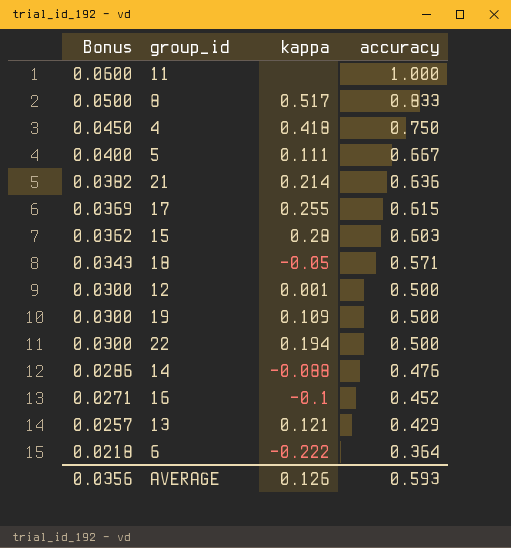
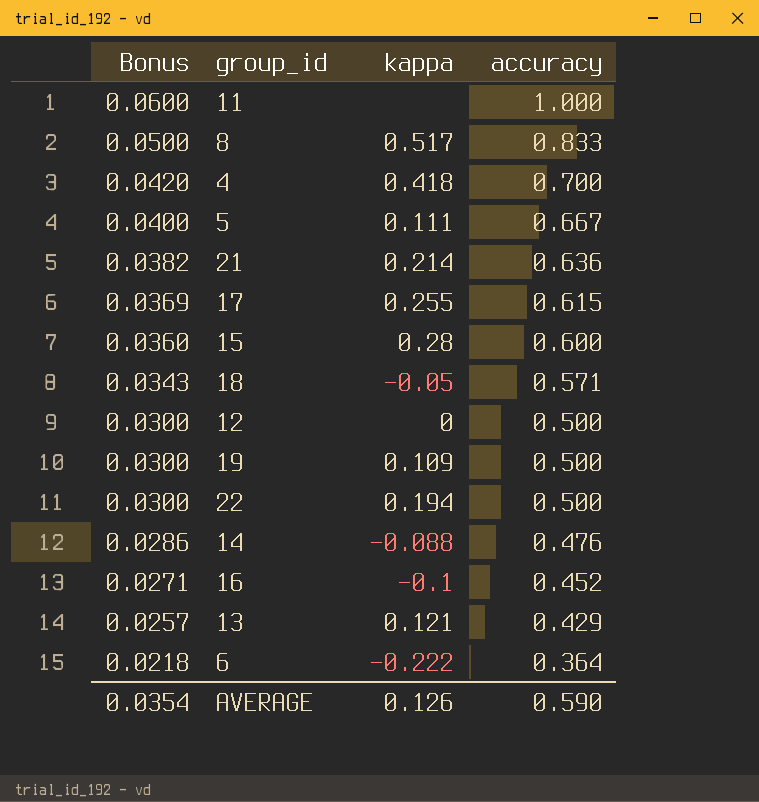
4 | Bonus: 0.0450 -> 0.0420
4 | accuracy: 0.750 -> 0.700
15 | Bonus: 0.0362 -> 0.0360
15 | accuracy: 0.603 -> 0.600
12 | kappa: 0.001 -> 0
AVERAGE | Bonus: 0.0356 -> 0.0354
AVERAGE | accuracy: 0.593 -> 0.590

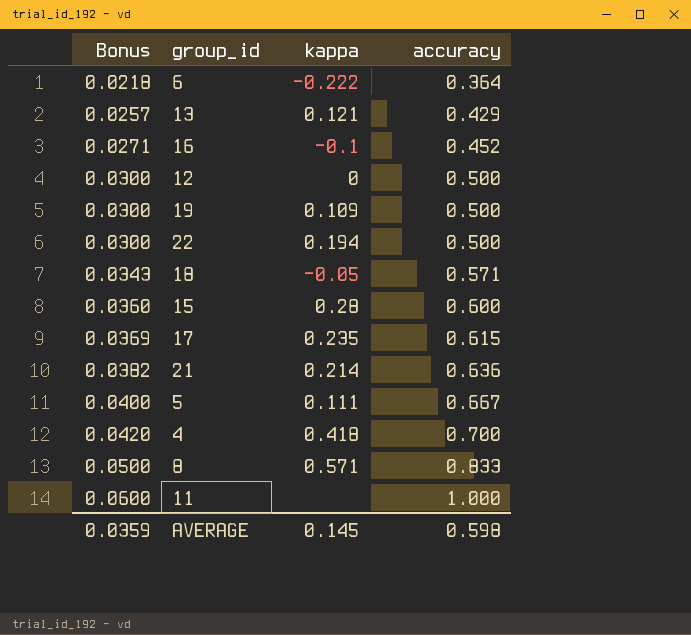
row order: Bonus descending -> Bonus ascending
row 14: 0.0286 | -0.088 | 0.476 -> none
17 | kappa: 0.255 -> 0.235
8 | kappa: 0.517 -> 0.571
AVERAGE | Bonus: 0.0354 -> 0.0359
AVERAGE | kappa: 0.126 -> 0.145
AVERAGE | accuracy: 0.590 -> 0.598

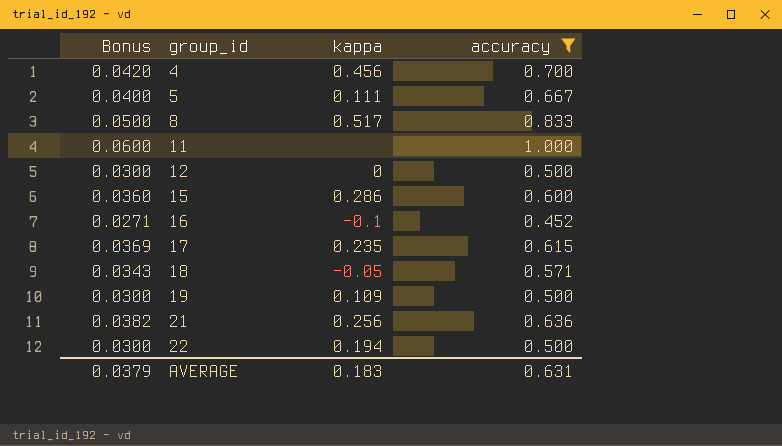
filter: none -> accuracy >= 0.452
row order: Bonus ascending -> group_id ascending
4 | kappa: 0.418 -> 0.456
8 | kappa: 0.571 -> 0.517
15 | kappa: 0.28 -> 0.286
21 | kappa: 0.214 -> 0.256
AVERAGE | Bonus: 0.0359 -> 0.0379
AVERAGE | kappa: 0.145 -> 0.183
AVERAGE | accuracy: 0.598 -> 0.631

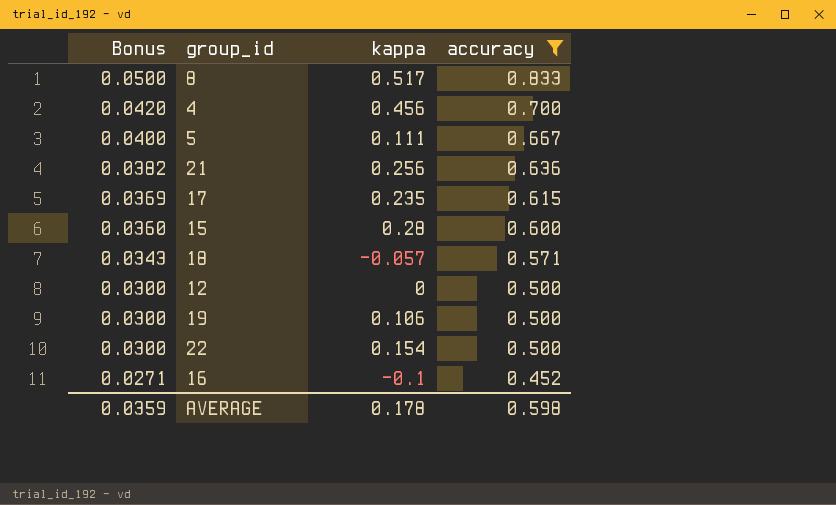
row order: group_id ascending -> Bonus descending
row 11: 0.0600 | none | 1.000 -> none
15 | kappa: 0.286 -> 0.28
18 | kappa: -0.05 -> -0.057
19 | kappa: 0.109 -> 0.106
22 | kappa: 0.194 -> 0.154
AVERAGE | Bonus: 0.0379 -> 0.0359
AVERAGE | kappa: 0.183 -> 0.178
AVERAGE | accuracy: 0.631 -> 0.598

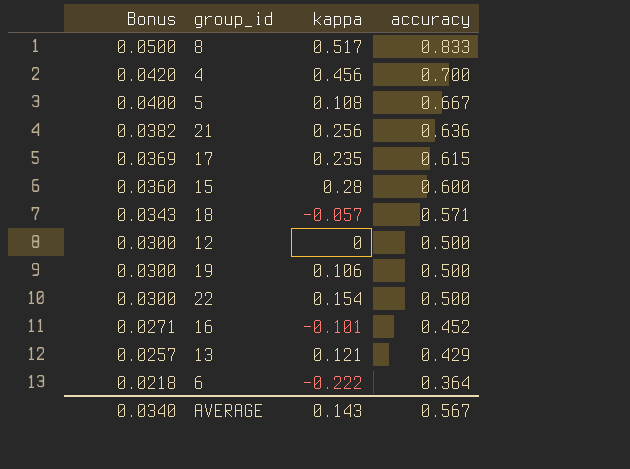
filter: accuracy >= 0.452 -> none
5 | kappa: 0.111 -> 0.108
16 | kappa: -0.1 -> -0.101
AVERAGE | Bonus: 0.0359 -> 0.0340
AVERAGE | kappa: 0.178 -> 0.143
AVERAGE | accuracy: 0.598 -> 0.567

